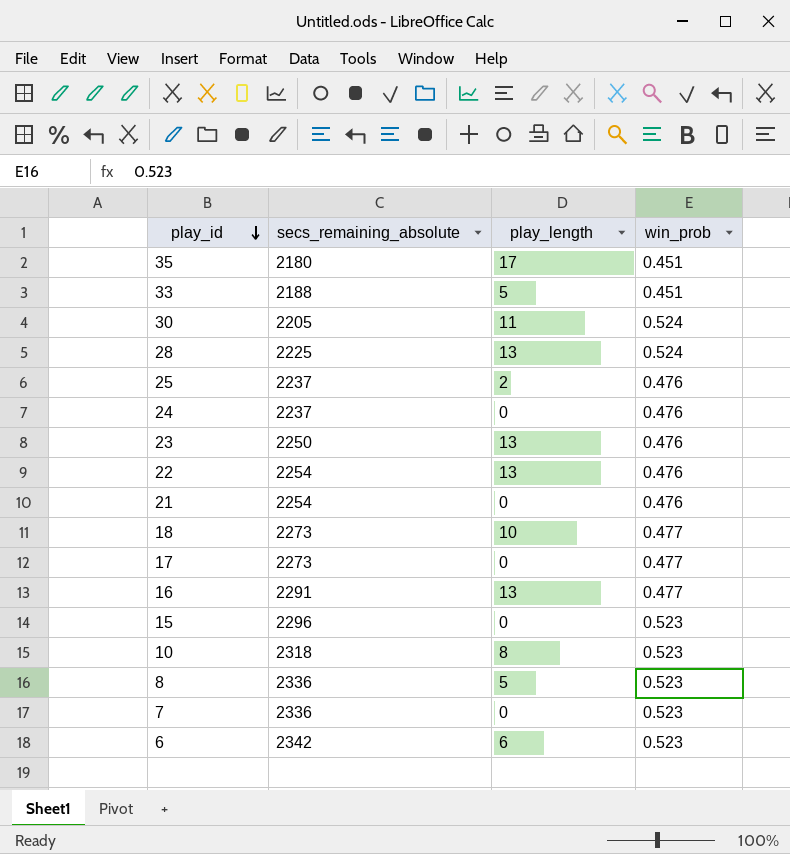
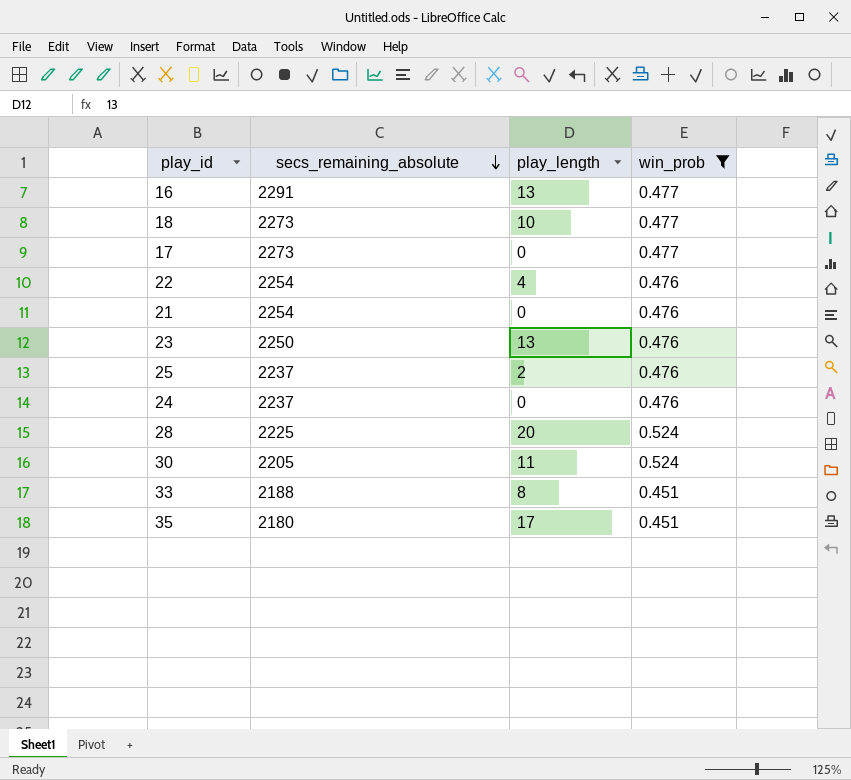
filter: none -> win_prob != 0.523
row order: play_id descending -> secs_remaining_absolute descending
22 | play_length: 13 -> 4
28 | play_length: 13 -> 20
33 | play_length: 5 -> 8

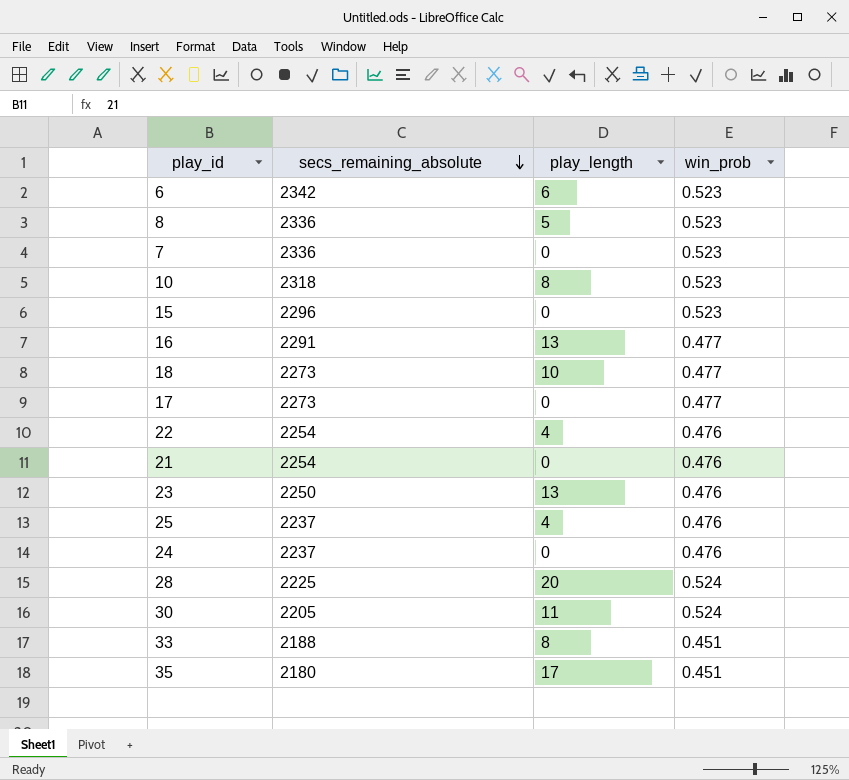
filter: win_prob != 0.523 -> none
25 | play_length: 2 -> 4

